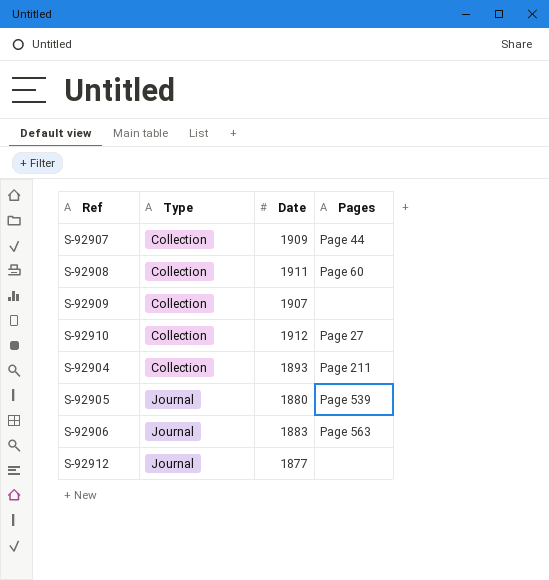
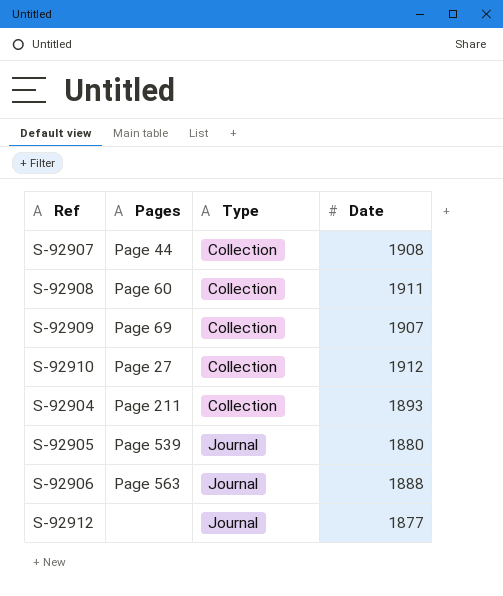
column Pages | position: 4 -> 2
S-92907 | Date: 1909 -> 1908
S-92909 | Pages: none -> Page 69
S-92906 | Date: 1883 -> 1888

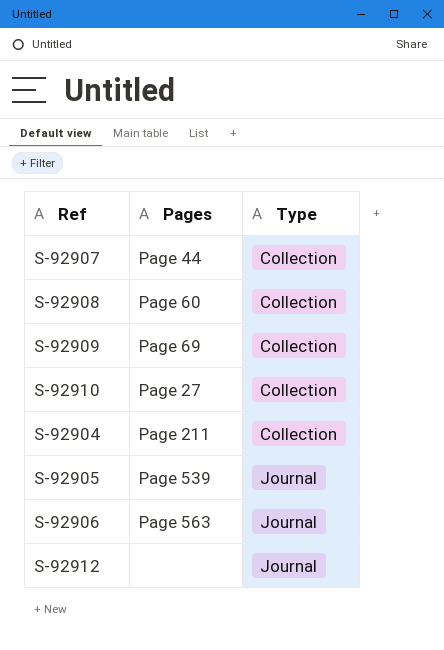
column Date | position: 4 -> none

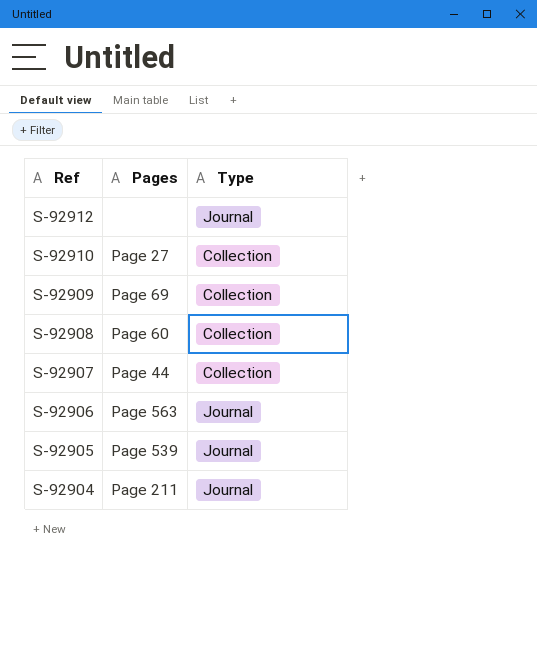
row order: Type ascending -> Ref descending
S-92904 | Type: Collection -> Journal

